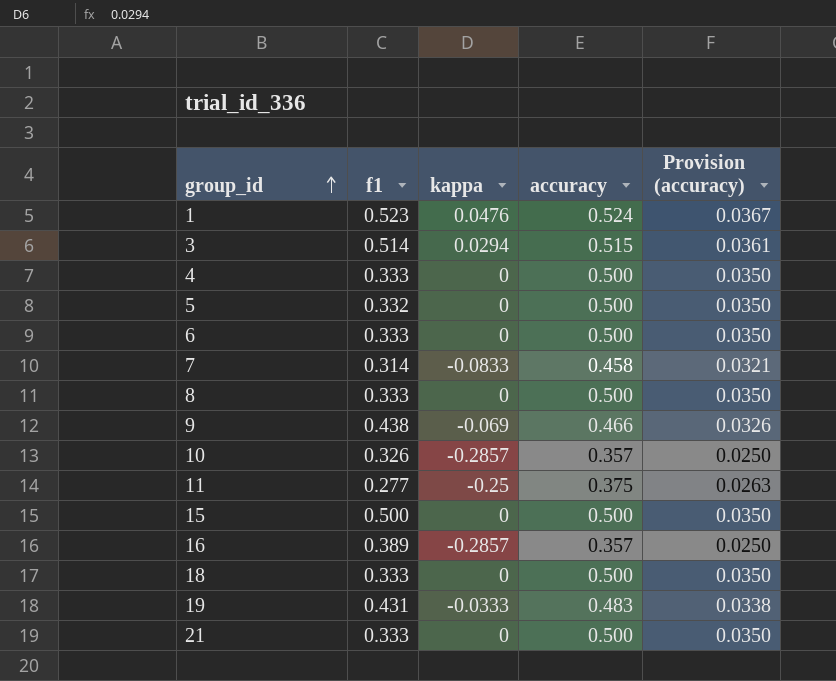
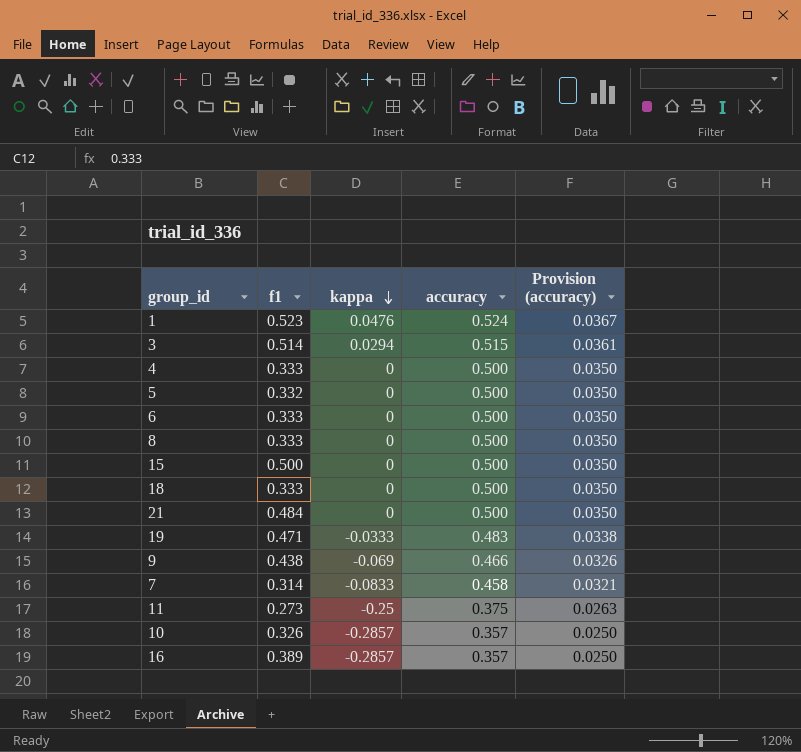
row order: group_id ascending -> kappa descending
21 | f1: 0.333 -> 0.484
19 | f1: 0.431 -> 0.471
11 | f1: 0.277 -> 0.273

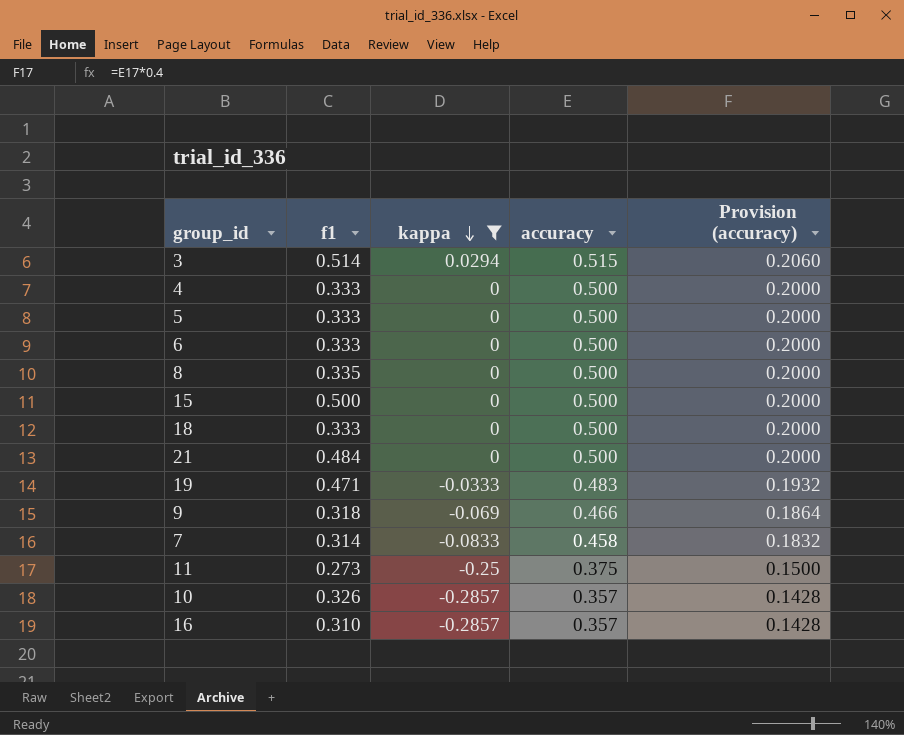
filter: none -> kappa != 0.0476
column Provision (accuracy) | formula: [accuracy] * 0.07 -> [accuracy] * 0.4
5 | f1: 0.332 -> 0.333
8 | f1: 0.333 -> 0.335
9 | f1: 0.438 -> 0.318
16 | f1: 0.389 -> 0.310

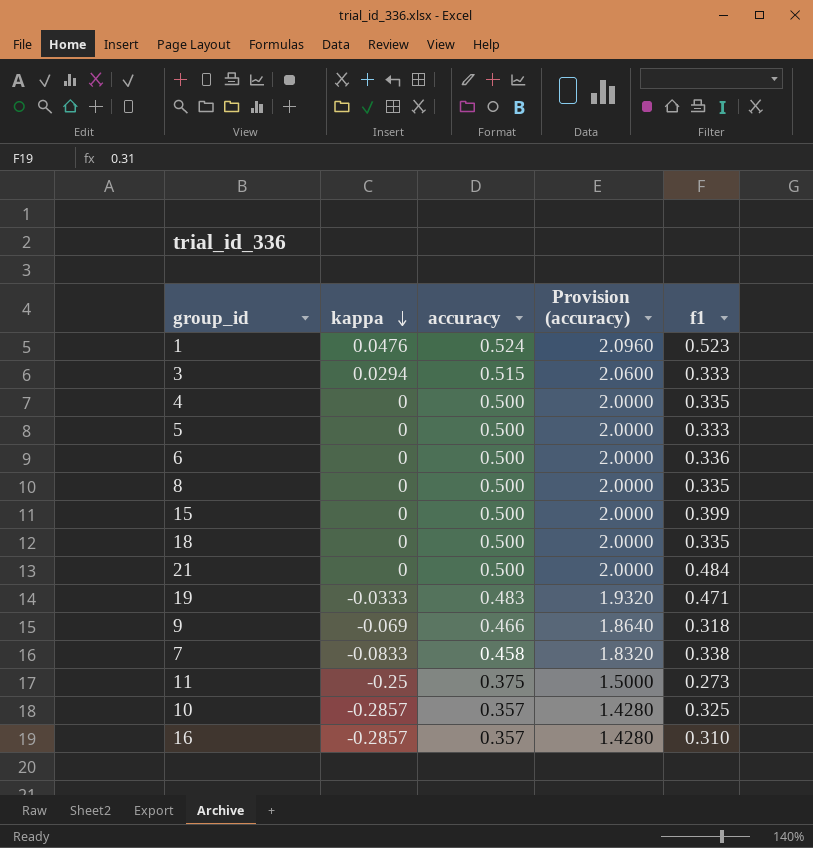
filter: kappa != 0.0476 -> none
column Provision (accuracy) | formula: [accuracy] * 0.4 -> [accuracy] * 4
column f1 | position: 2 -> 5
3 | f1: 0.514 -> 0.333
4 | f1: 0.333 -> 0.335
6 | f1: 0.333 -> 0.336
15 | f1: 0.500 -> 0.399
18 | f1: 0.333 -> 0.335
7 | f1: 0.314 -> 0.338
10 | f1: 0.326 -> 0.325

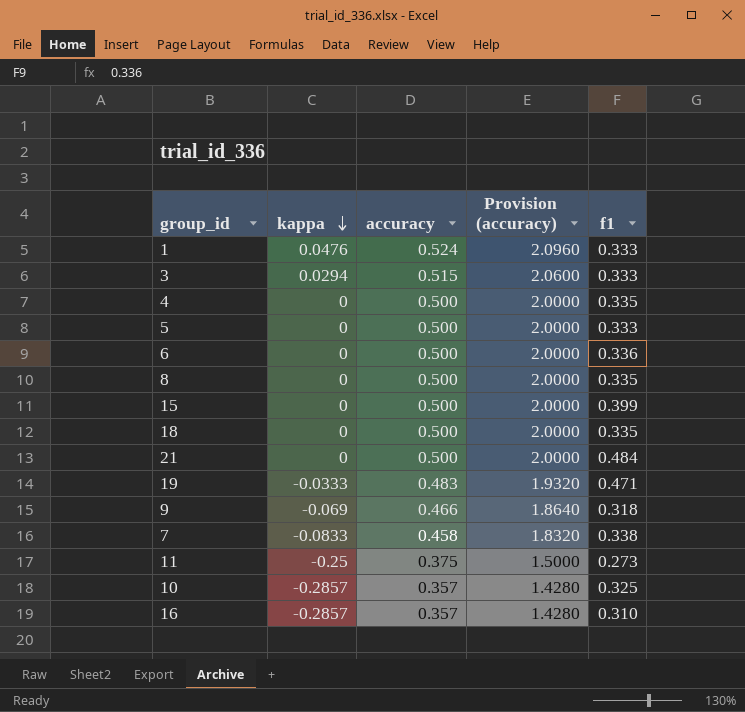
1 | f1: 0.523 -> 0.333

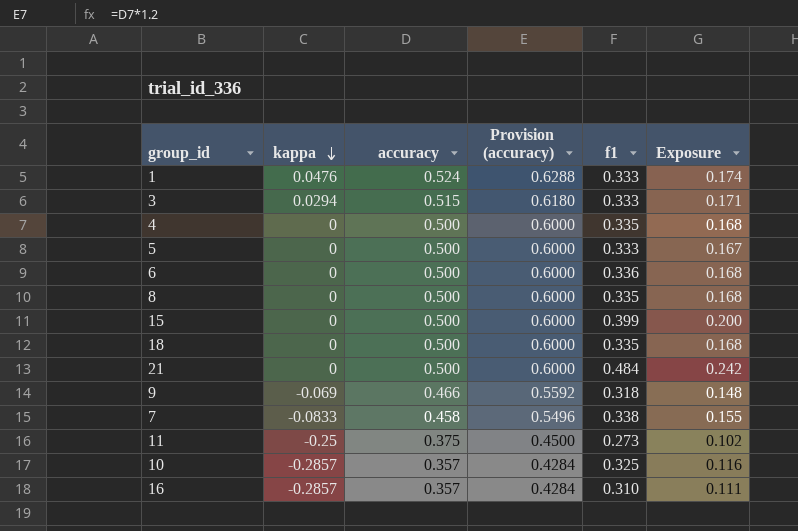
column Provision (accuracy) | formula: [accuracy] * 4 -> [accuracy] * 1.2
column Exposure | formula: none -> [accuracy] * [f1]
row 19: -0.0333 | 0.483 | 1.9320 | 0.471 -> none

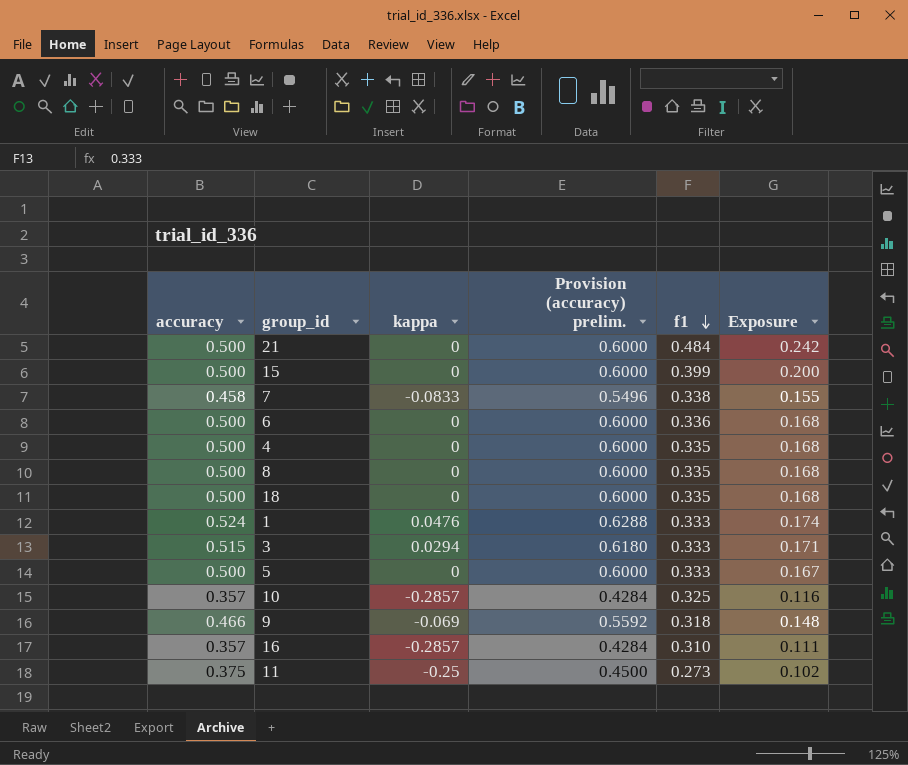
row order: kappa descending -> f1 descending
column accuracy | position: 3 -> 1
column name: Provision (accuracy) -> Provision (accuracy) prelim.

